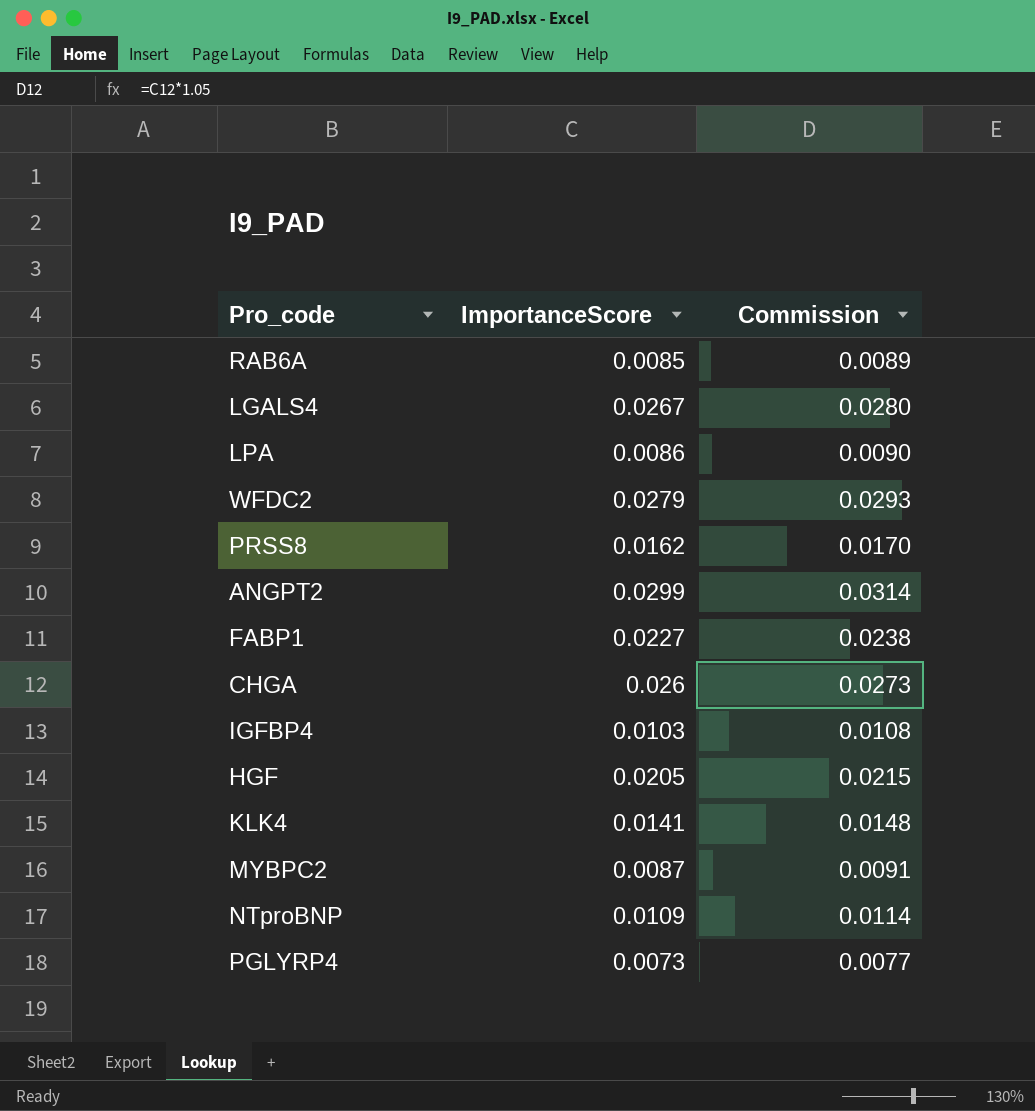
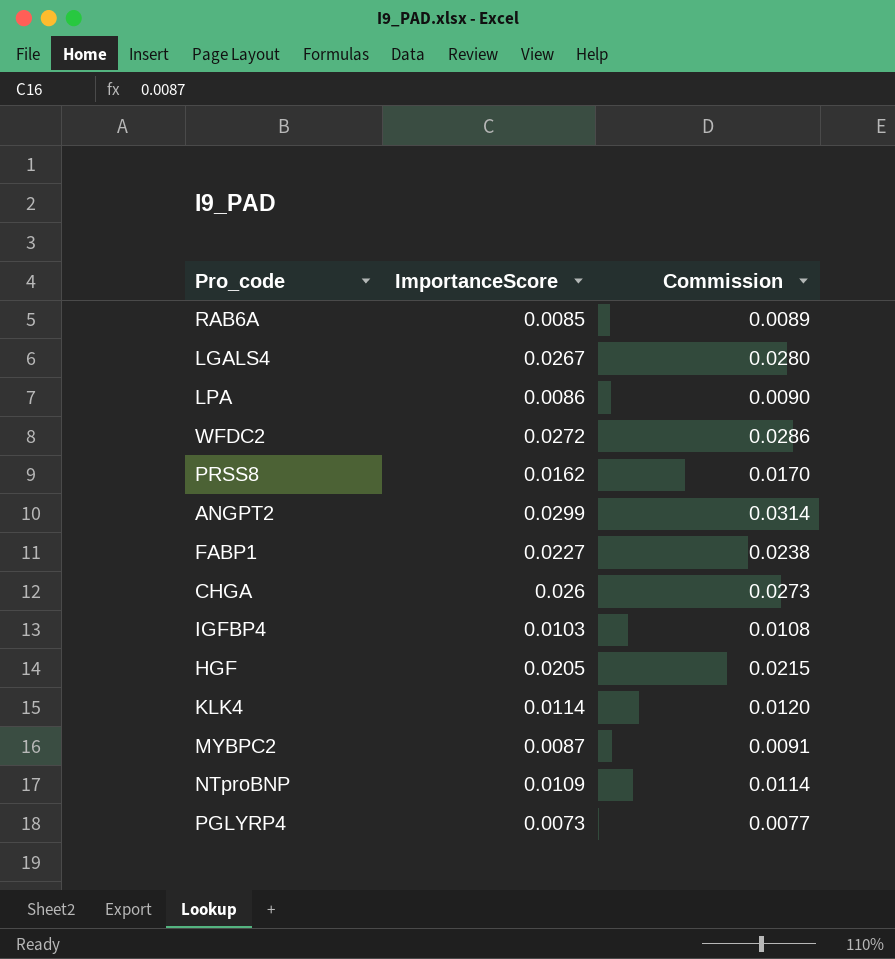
WFDC2 | ImportanceScore: 0.0279 -> 0.0272
WFDC2 | Commission: 0.0293 -> 0.0286
KLK4 | ImportanceScore: 0.0141 -> 0.0114
KLK4 | Commission: 0.0148 -> 0.0120

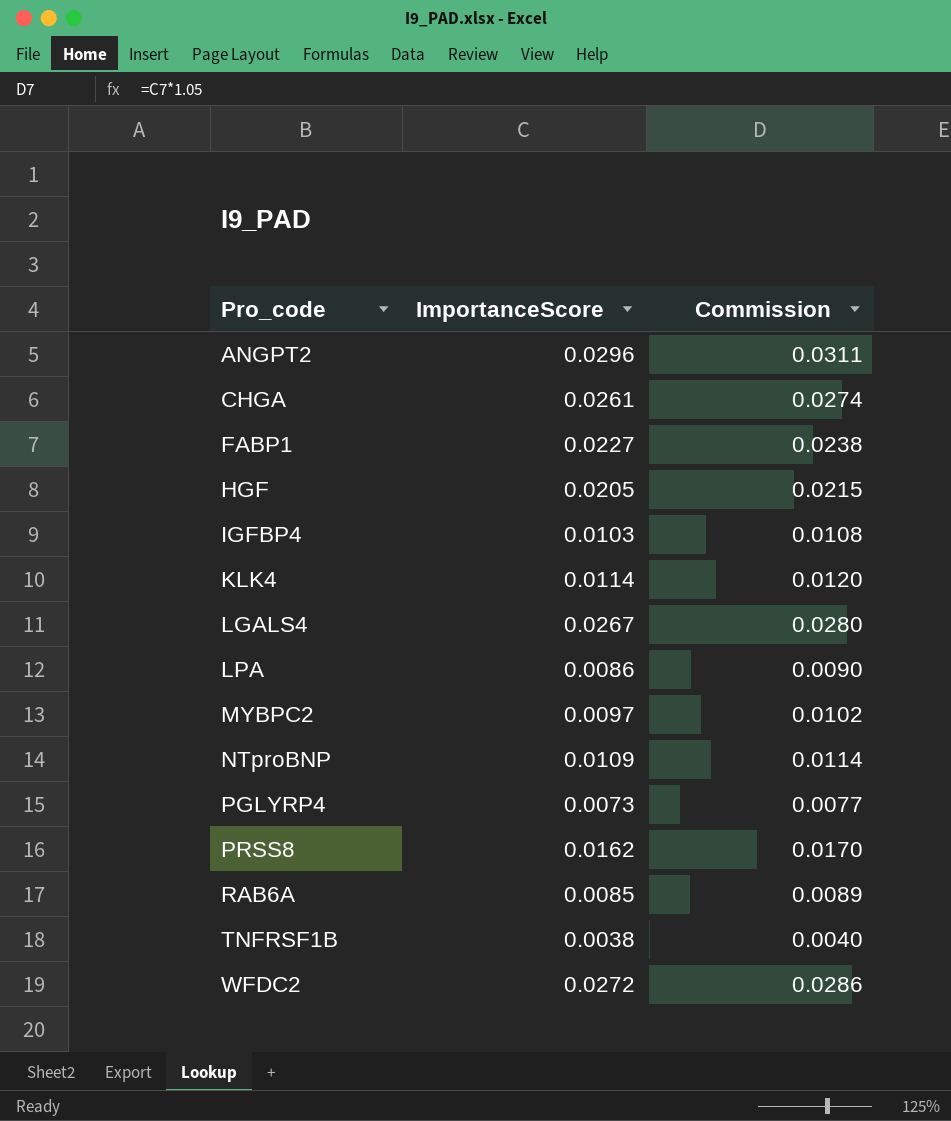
row order: none -> Pro_code ascending
ANGPT2 | ImportanceScore: 0.0299 -> 0.0296
ANGPT2 | Commission: 0.0314 -> 0.0311
CHGA | ImportanceScore: 0.026 -> 0.0261
CHGA | Commission: 0.0273 -> 0.0274
MYBPC2 | ImportanceScore: 0.0087 -> 0.0097
MYBPC2 | Commission: 0.0091 -> 0.0102
row TNFRSF1B: none -> 0.0038 | 0.0040

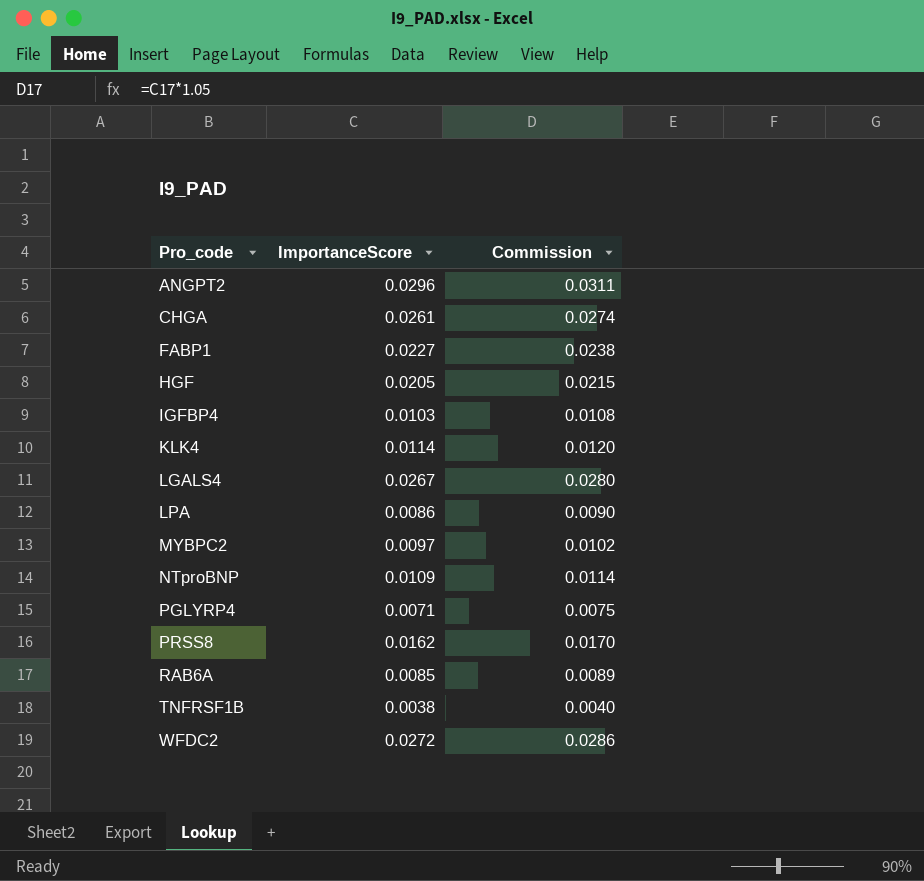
PGLYRP4 | ImportanceScore: 0.0073 -> 0.0071
PGLYRP4 | Commission: 0.0077 -> 0.0075

